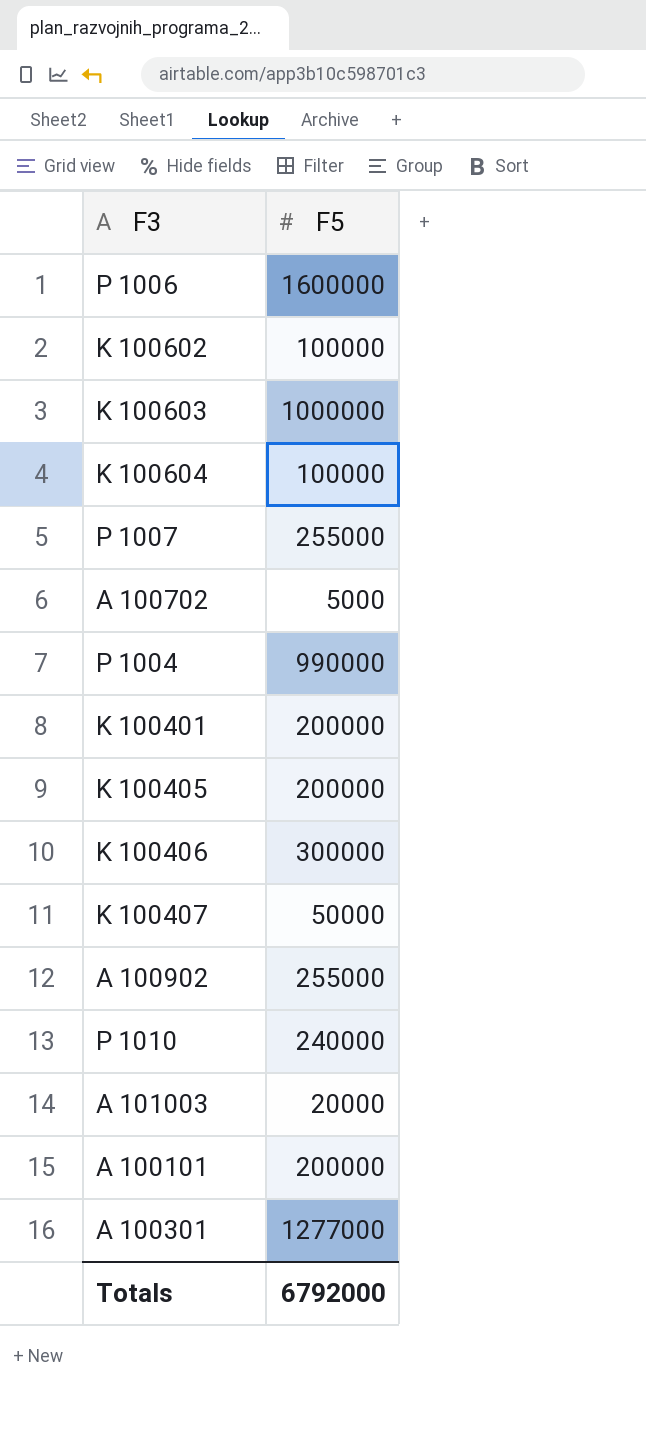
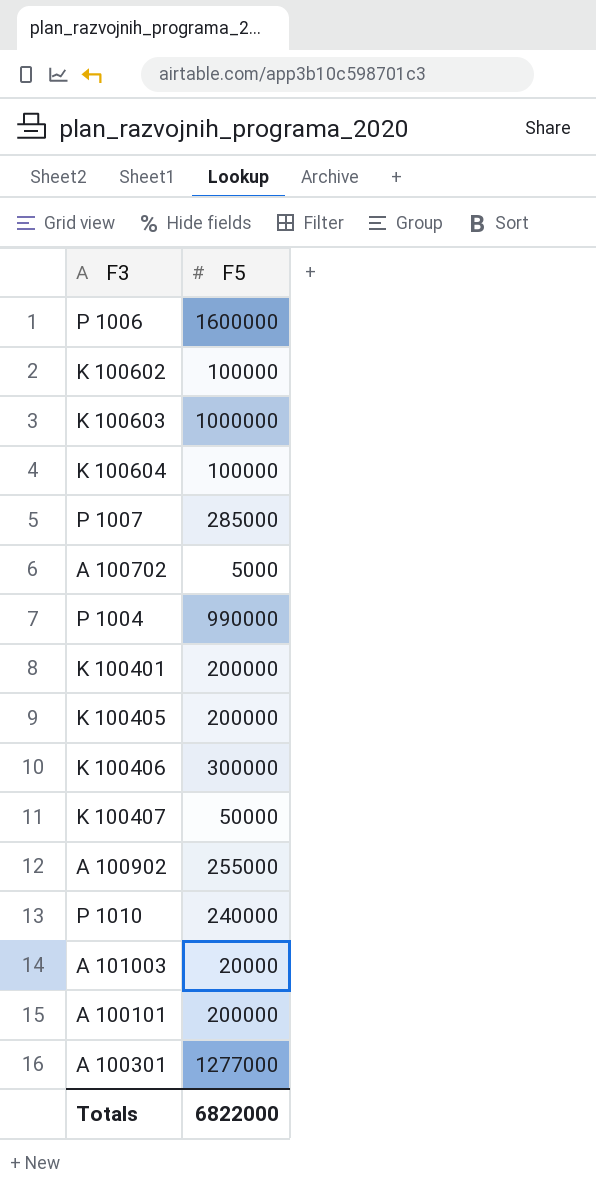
P 1007 | F5: 255000 -> 285000
Totals | F5: 6792000 -> 6822000

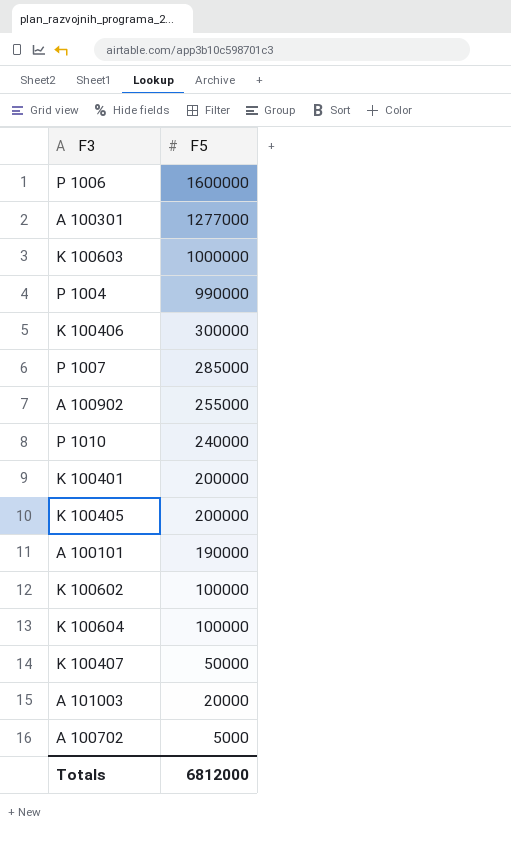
row order: none -> F5 descending
A 100101 | F5: 200000 -> 190000
Totals | F5: 6822000 -> 6812000

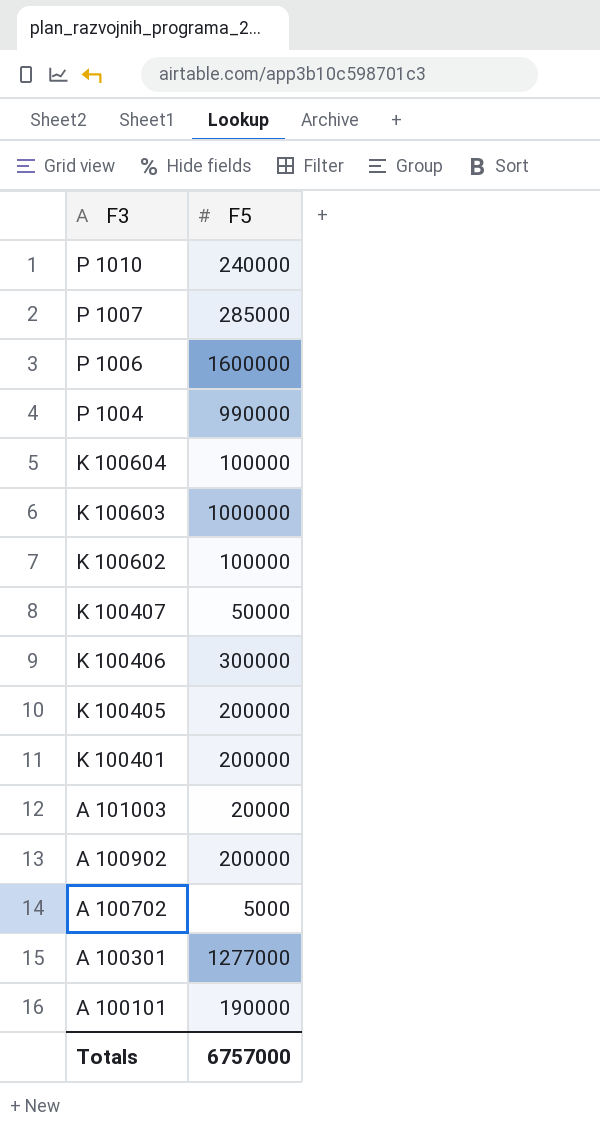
row order: F5 descending -> F3 descending
A 100902 | F5: 255000 -> 200000
Totals | F5: 6812000 -> 6757000

